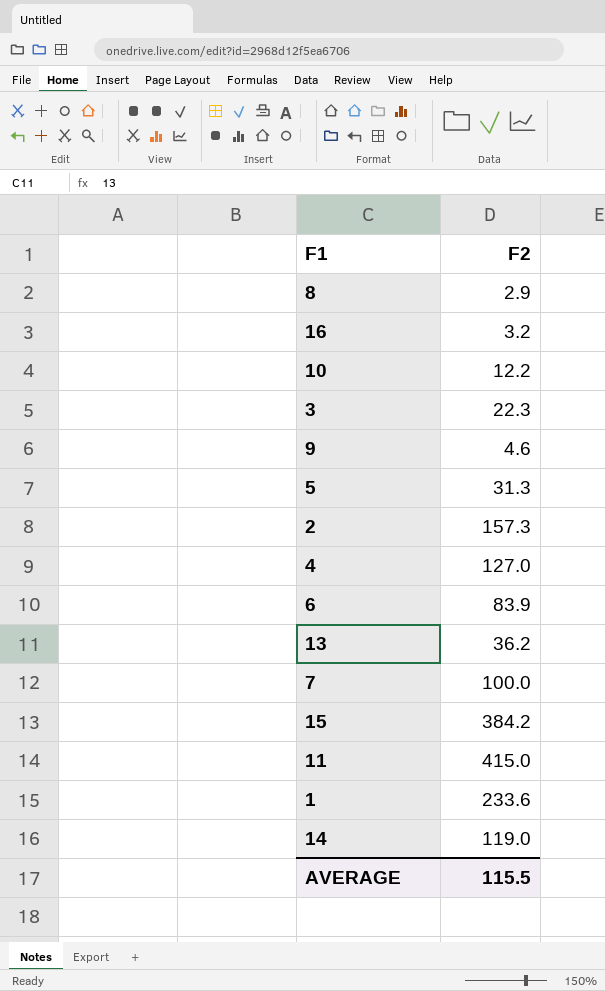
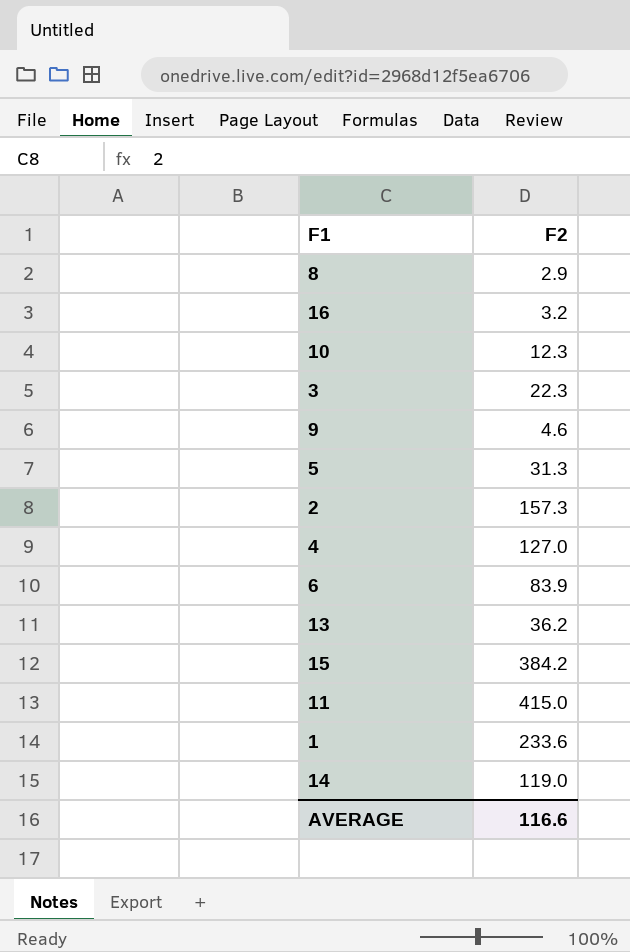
row 7: 100.0 -> none
10 | F2: 12.2 -> 12.3
AVERAGE | F2: 115.5 -> 116.6

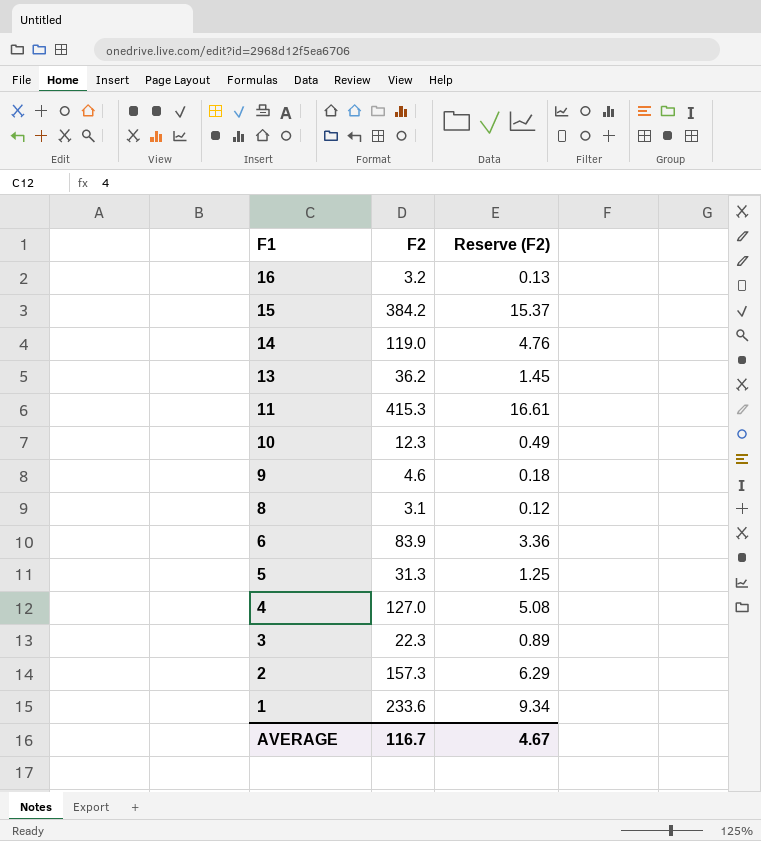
row order: none -> F1 descending
column Reserve (F2) | formula: none -> [F2] * 0.04
11 | F2: 415.0 -> 415.3
8 | F2: 2.9 -> 3.1
AVERAGE | F2: 116.6 -> 116.7

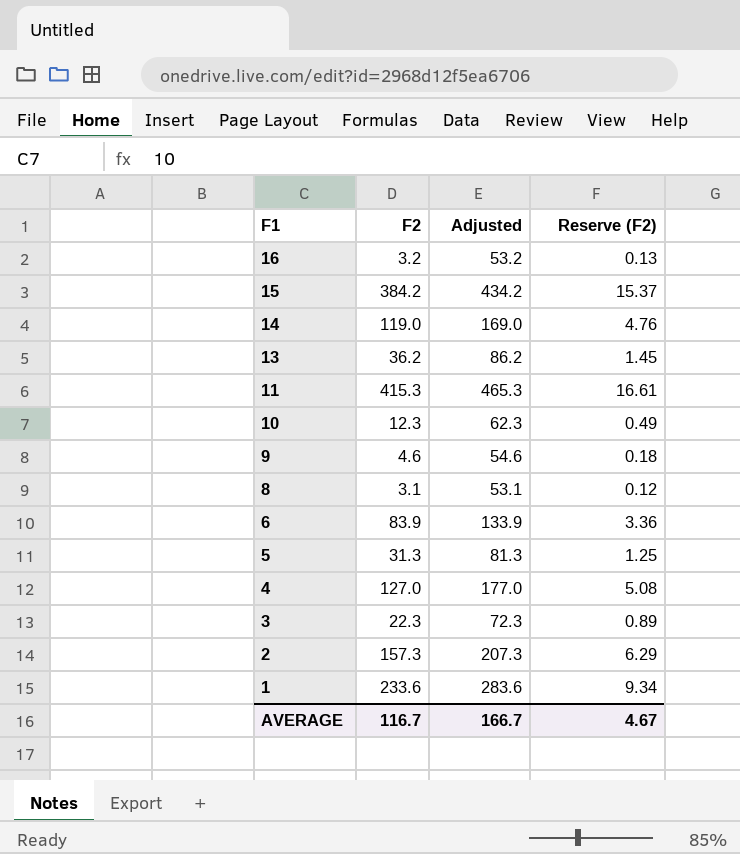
column Adjusted | formula: none -> [F2] + 50

